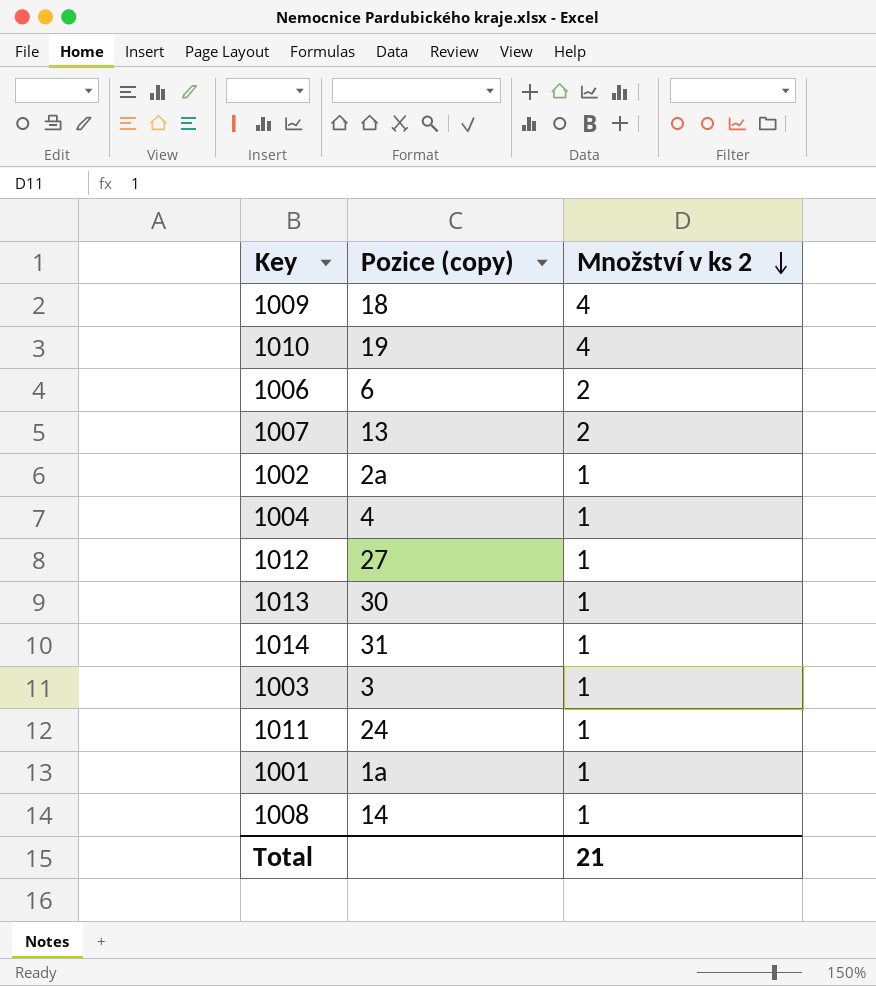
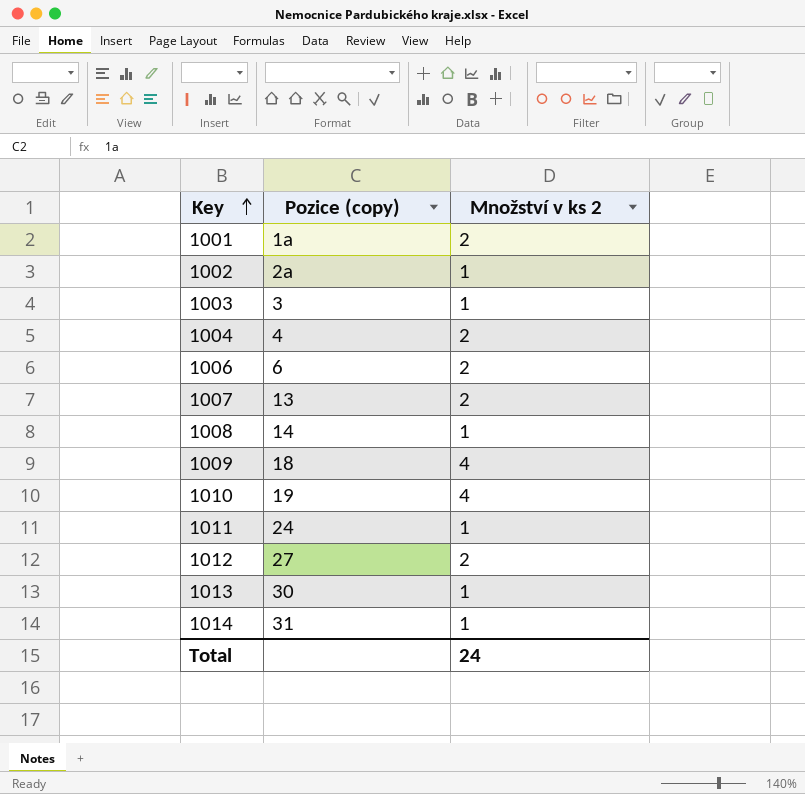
row order: Množství v ks 2 descending -> Key ascending
1001 | Množství v ks 2: 1 -> 2
1004 | Množství v ks 2: 1 -> 2
1012 | Množství v ks 2: 1 -> 2
Total | Množství v ks 2: 21 -> 24

